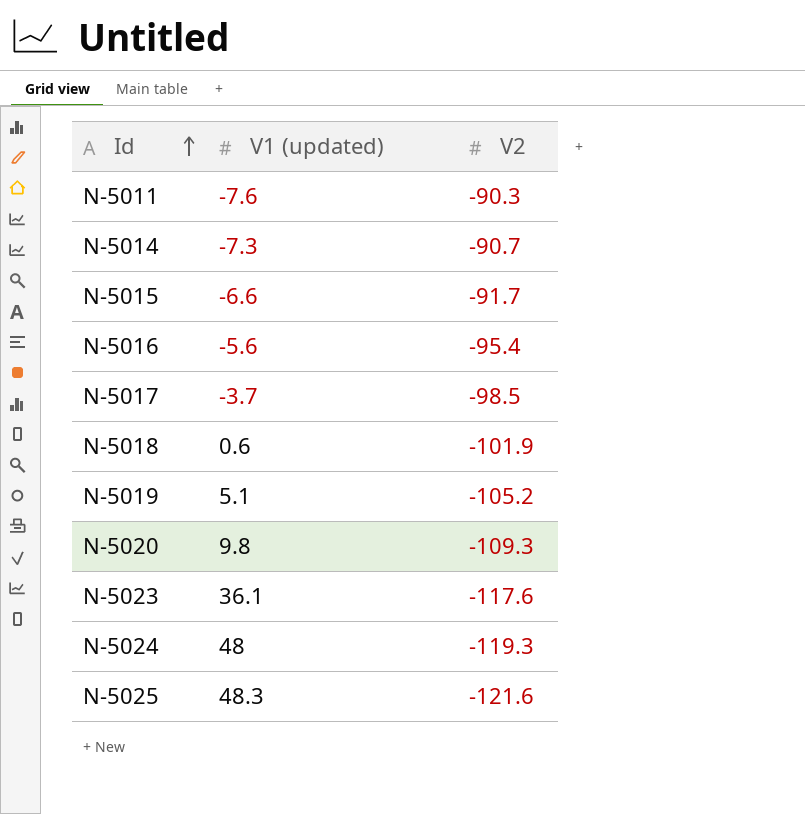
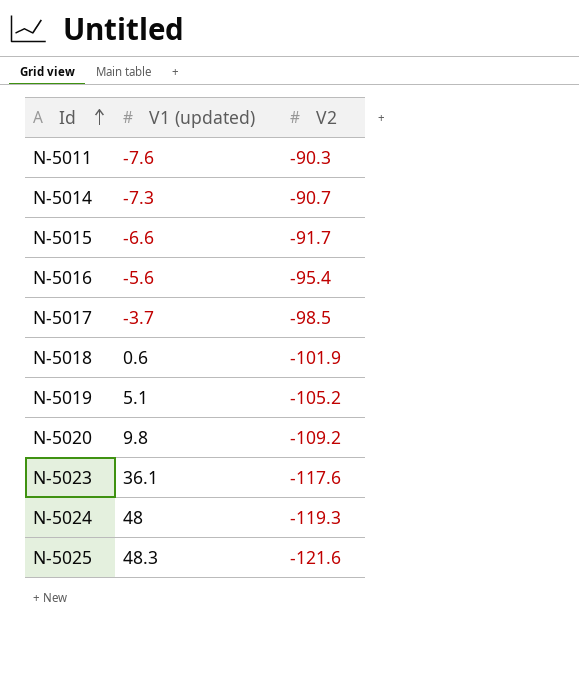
N-5020 | V2: -109.3 -> -109.2

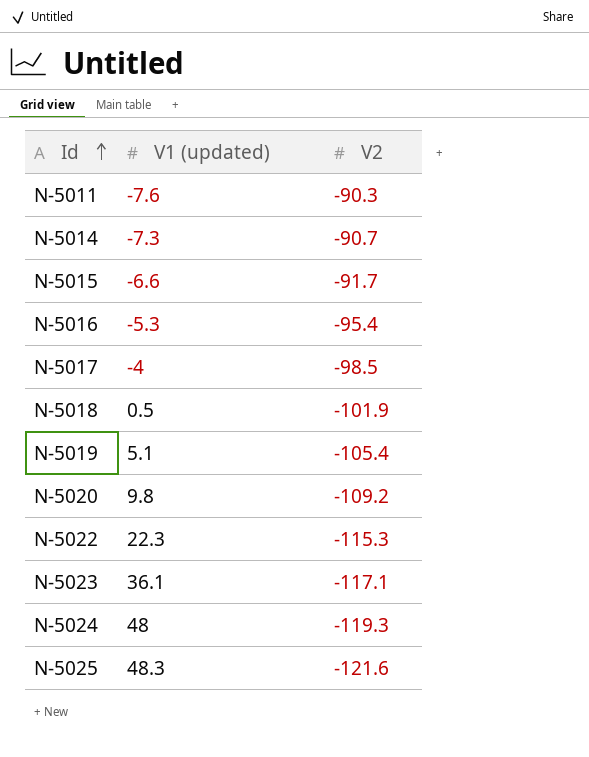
N-5016 | V1 (updated): -5.6 -> -5.3
N-5017 | V1 (updated): -3.7 -> -4
N-5018 | V1 (updated): 0.6 -> 0.5
N-5019 | V2: -105.2 -> -105.4
row N-5022: none -> 22.3 | -115.3
N-5023 | V2: -117.6 -> -117.1

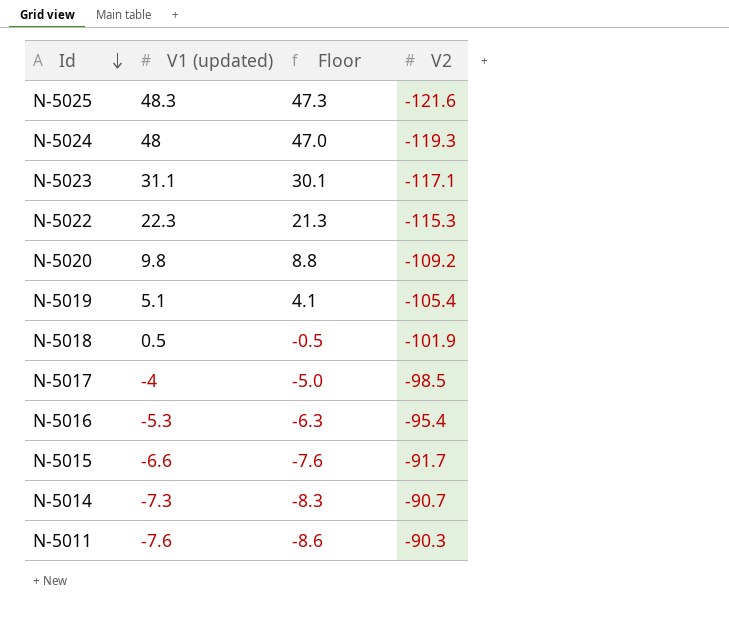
row order: Id ascending -> Id descending
column Floor | formula: none -> [V1 (updated)] - 1
N-5023 | V1 (updated): 36.1 -> 31.1

